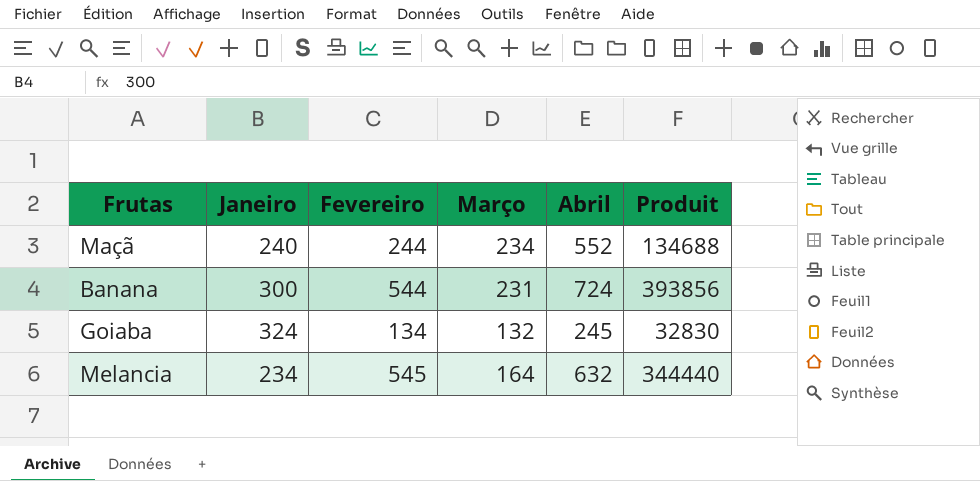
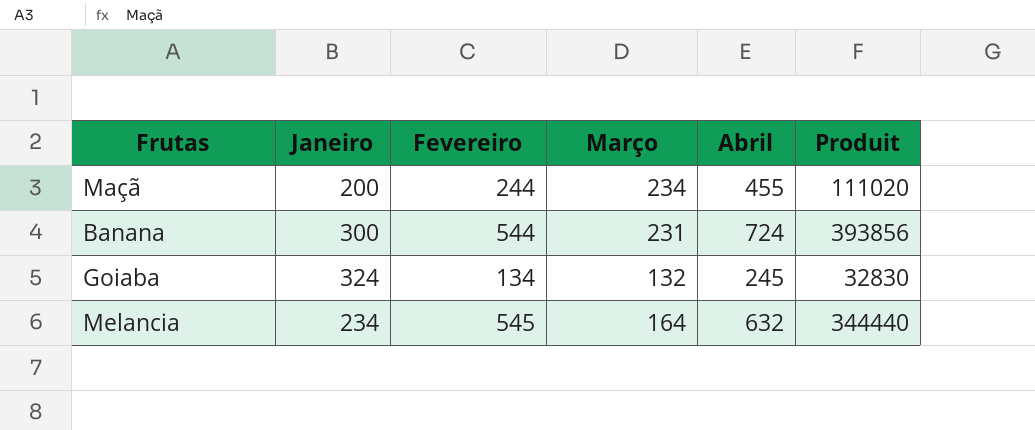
Maçã | Janeiro: 240 -> 200
Maçã | Abril: 552 -> 455
Maçã | Produit: 134688 -> 111020

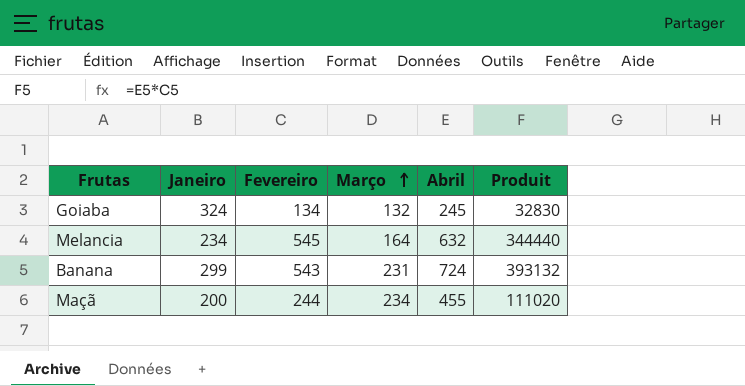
row order: none -> Março ascending
Banana | Janeiro: 300 -> 299
Banana | Fevereiro: 544 -> 543
Banana | Produit: 393856 -> 393132

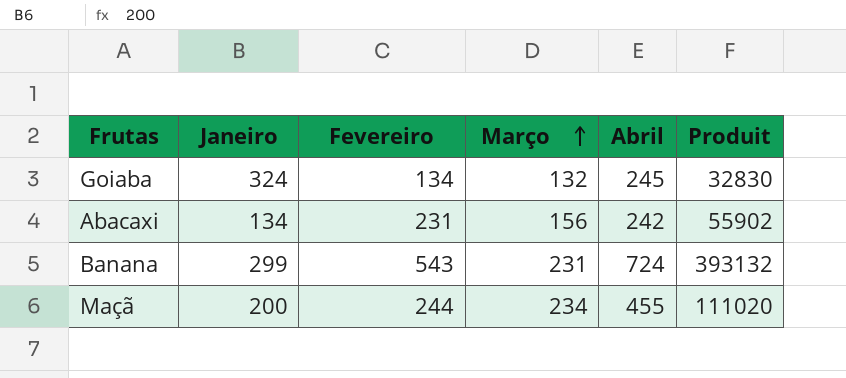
row Melancia: 234 | 545 | 164 | 632 | 344440 -> none
row Abacaxi: none -> 134 | 231 | 156 | 242 | 55902

